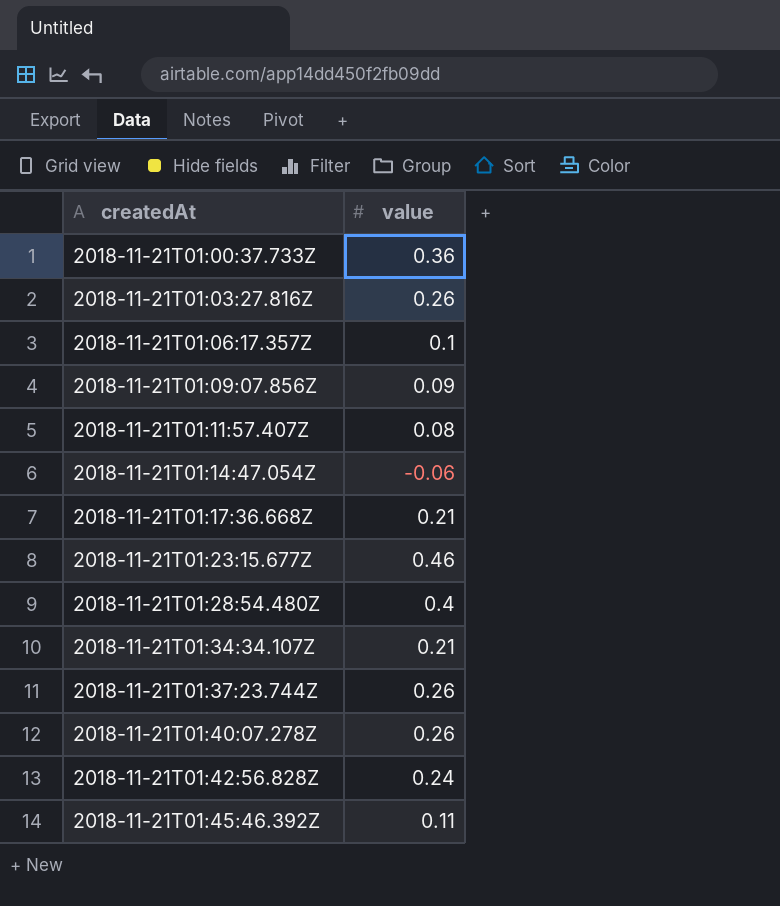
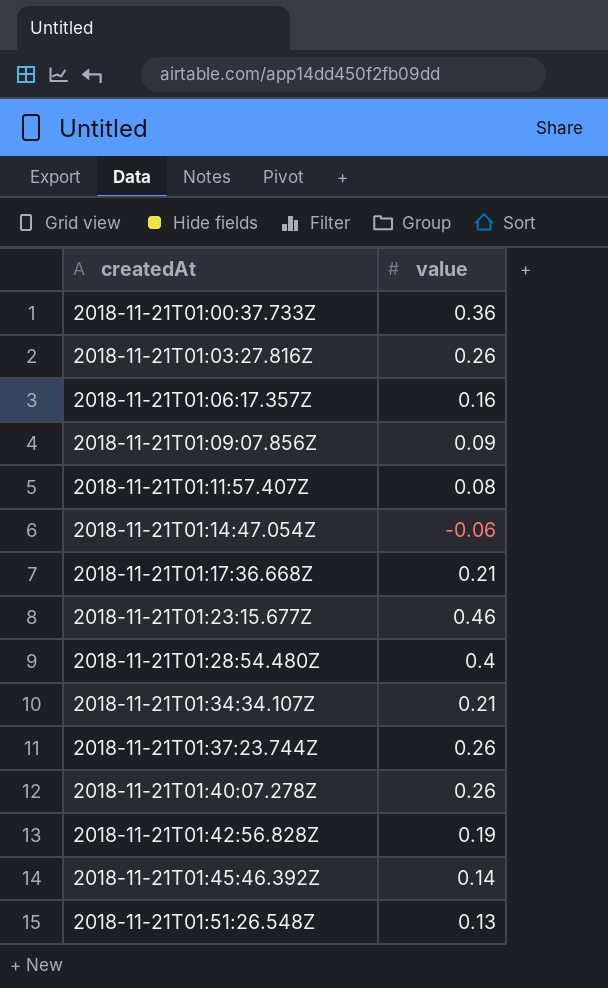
2018-11-21T01:06:17.357Z | value: 0.1 -> 0.16
2018-11-21T01:42:56.828Z | value: 0.24 -> 0.19
2018-11-21T01:45:46.392Z | value: 0.11 -> 0.14
row 2018-11-21T01:51:26.548Z: none -> 0.13

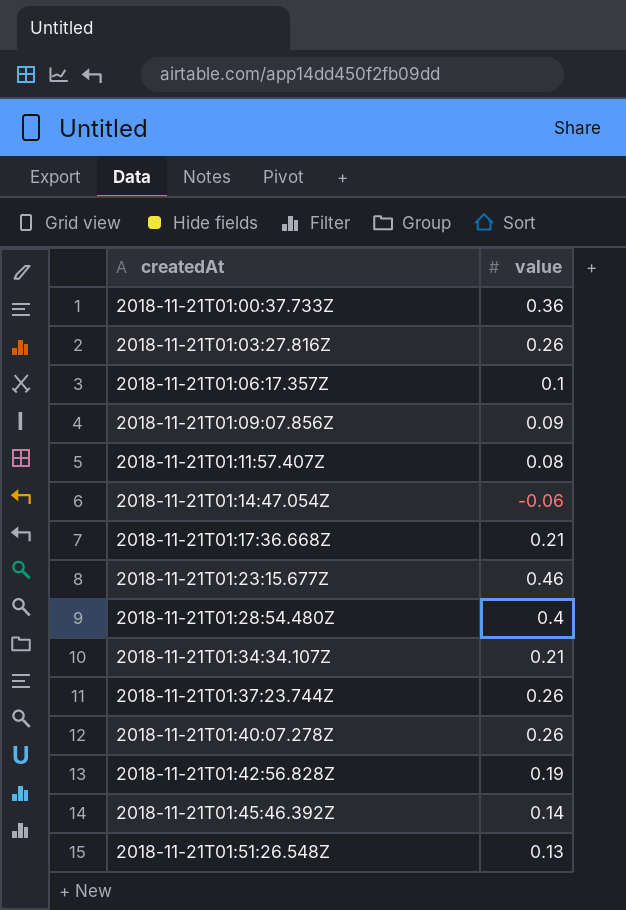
2018-11-21T01:06:17.357Z | value: 0.16 -> 0.1

